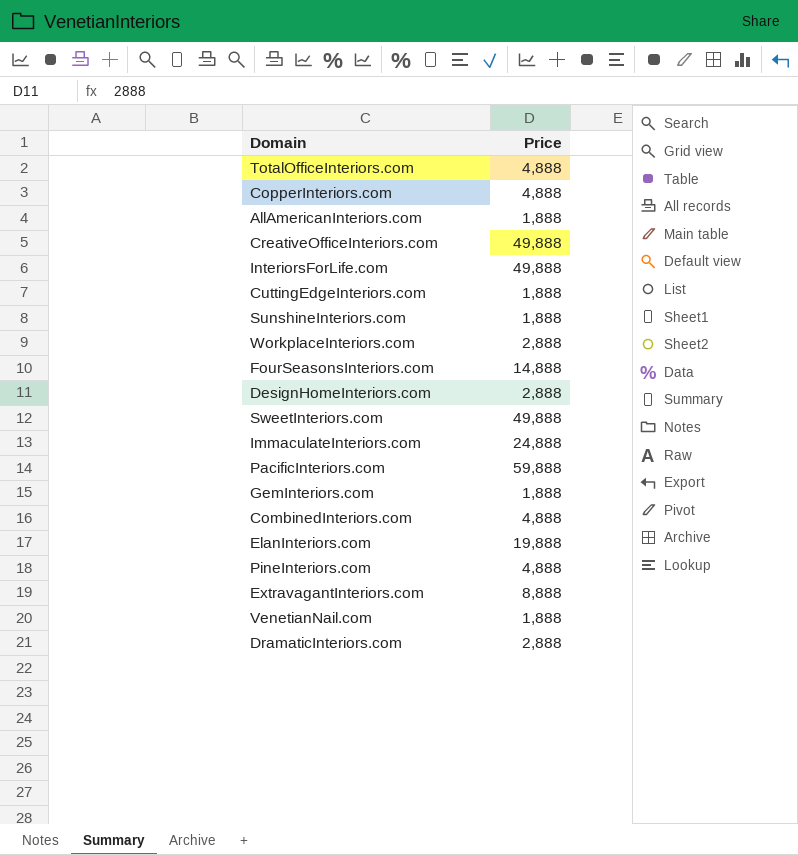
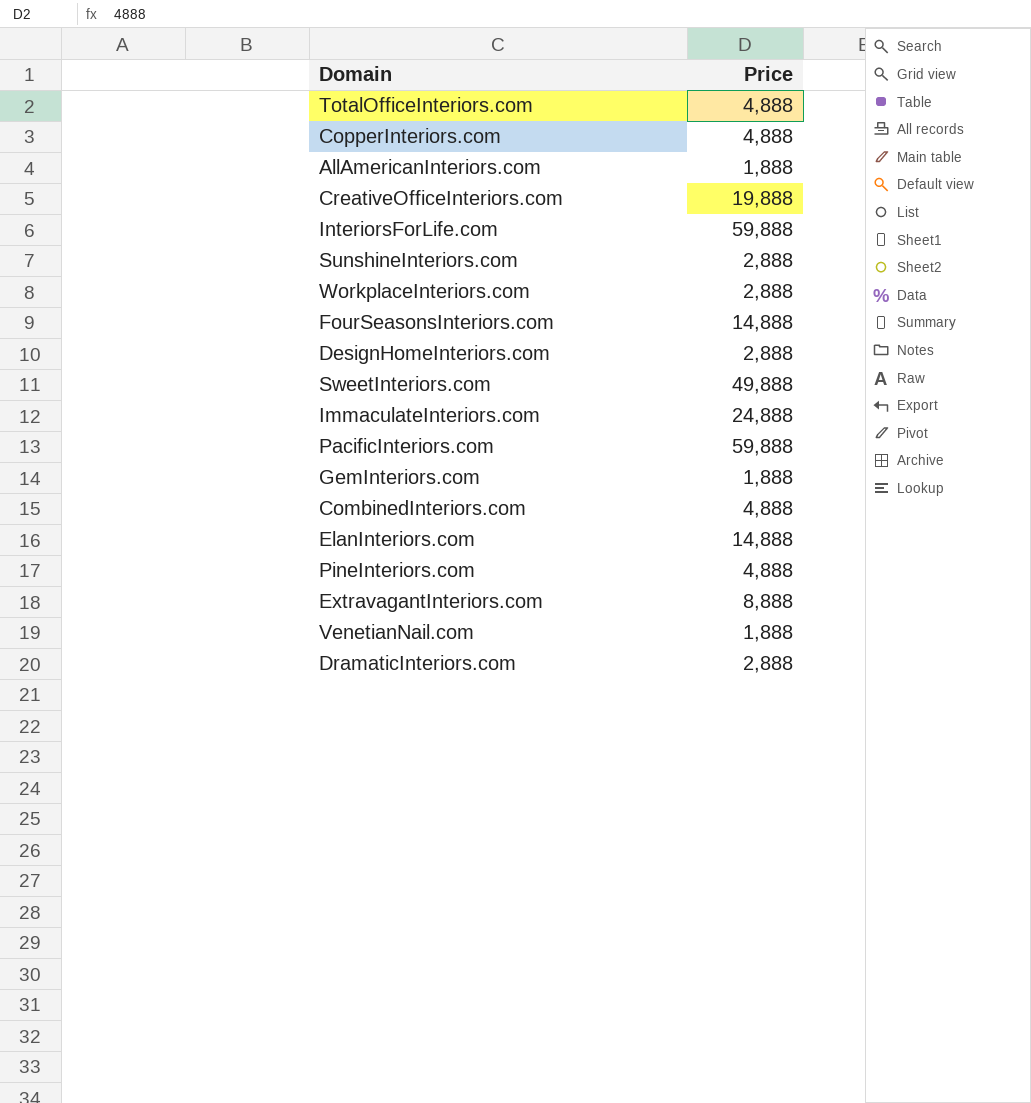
row CuttingEdgeInteriors.com: 1,888 -> none
CreativeOfficeInteriors.com | Price: 49,888 -> 19,888
InteriorsForLife.com | Price: 49,888 -> 59,888
SunshineInteriors.com | Price: 1,888 -> 2,888
ElanInteriors.com | Price: 19,888 -> 14,888

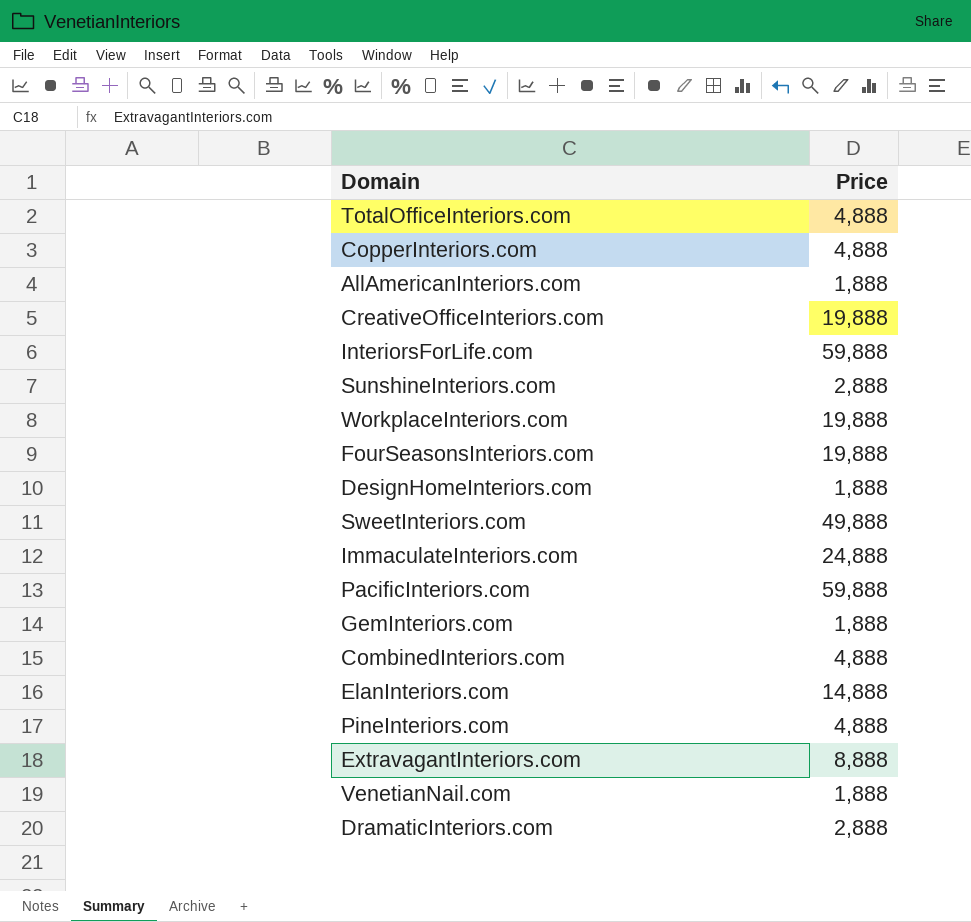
WorkplaceInteriors.com | Price: 2,888 -> 19,888
FourSeasonsInteriors.com | Price: 14,888 -> 19,888
DesignHomeInteriors.com | Price: 2,888 -> 1,888

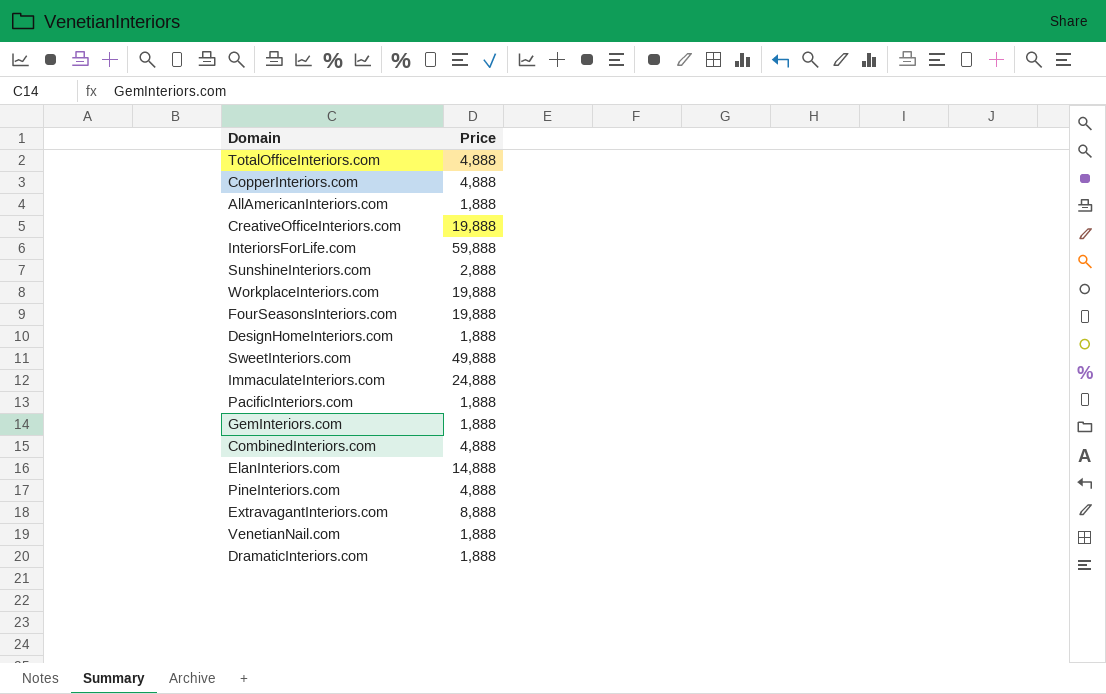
PacificInteriors.com | Price: 59,888 -> 1,888
DramaticInteriors.com | Price: 2,888 -> 1,888

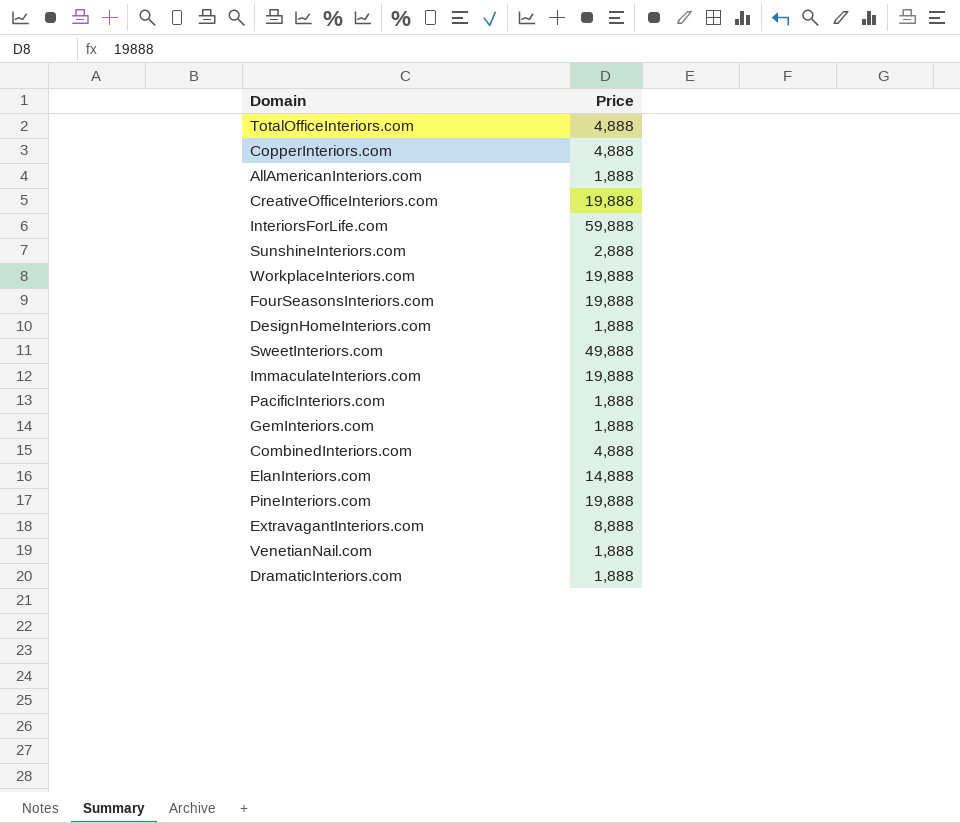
ImmaculateInteriors.com | Price: 24,888 -> 19,888
PineInteriors.com | Price: 4,888 -> 19,888

